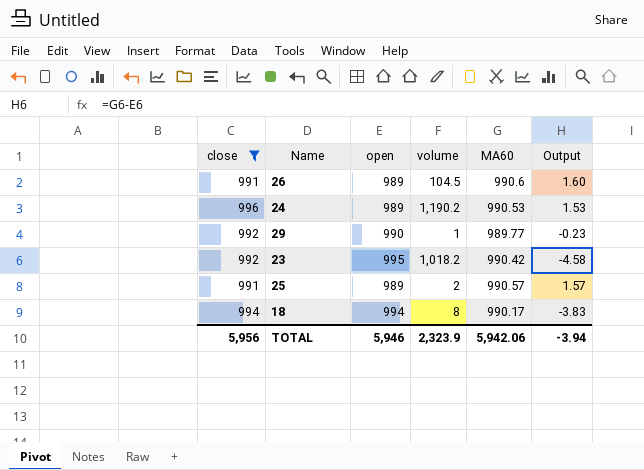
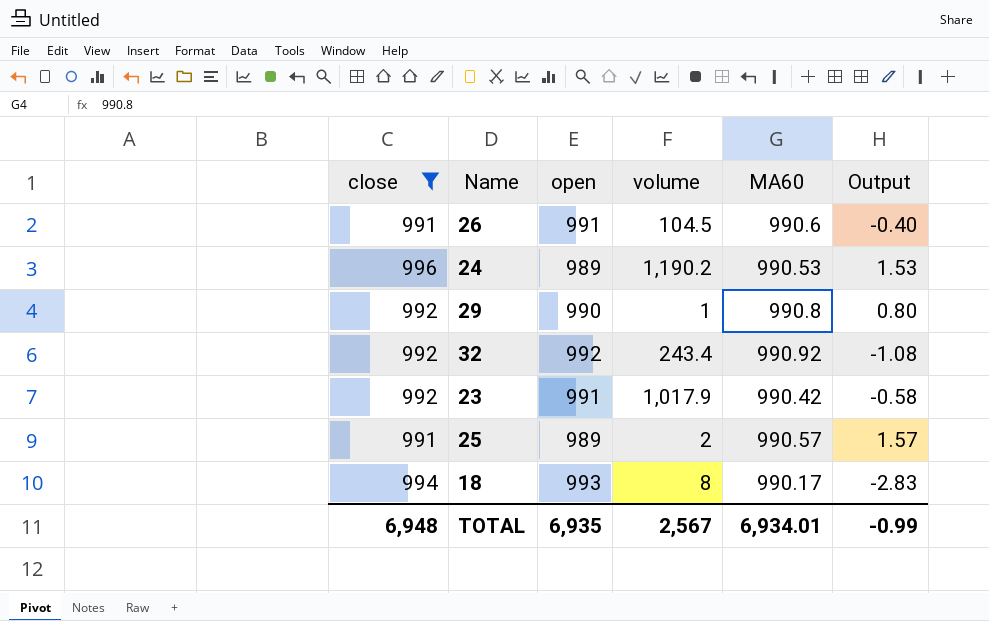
26 | open: 989 -> 991
26 | Output: 1.60 -> -0.40
29 | MA60: 989.77 -> 990.8
29 | Output: -0.23 -> 0.80
row 32: none -> 992 | 992 | 243.4 | 990.92 | -1.08
23 | open: 995 -> 991
23 | volume: 1,018.2 -> 1,017.9
23 | Output: -4.58 -> -0.58
18 | open: 994 -> 993
18 | Output: -3.83 -> -2.83
TOTAL | close: 5,956 -> 6,948
TOTAL | open: 5,946 -> 6,935
TOTAL | volume: 2,323.9 -> 2,567
TOTAL | MA60: 5,942.06 -> 6,934.01
TOTAL | Output: -3.94 -> -0.99

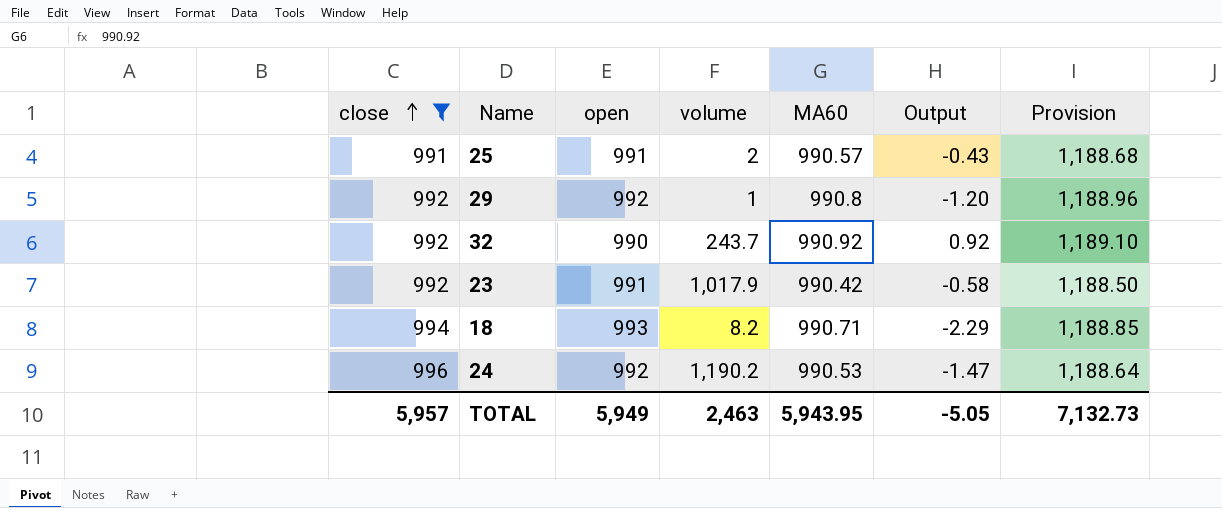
row order: none -> close ascending
column Provision | formula: none -> [MA60] * 1.2
row 26: 991 | 991 | 104.5 | 990.6 | -0.40 -> none
25 | open: 989 -> 991
25 | Output: 1.57 -> -0.43
29 | open: 990 -> 992
29 | Output: 0.80 -> -1.20
32 | open: 992 -> 990
32 | volume: 243.4 -> 243.7
32 | Output: -1.08 -> 0.92
18 | volume: 8 -> 8.2
18 | MA60: 990.17 -> 990.71
18 | Output: -2.83 -> -2.29
24 | open: 989 -> 992
24 | Output: 1.53 -> -1.47
TOTAL | close: 6,948 -> 5,957
TOTAL | open: 6,935 -> 5,949
TOTAL | volume: 2,567 -> 2,463
TOTAL | MA60: 6,934.01 -> 5,943.95
TOTAL | Output: -0.99 -> -5.05

